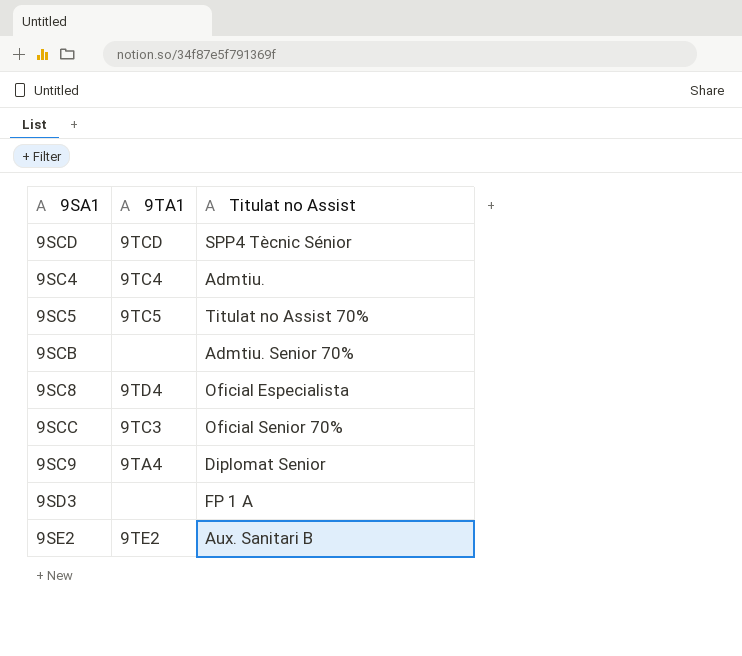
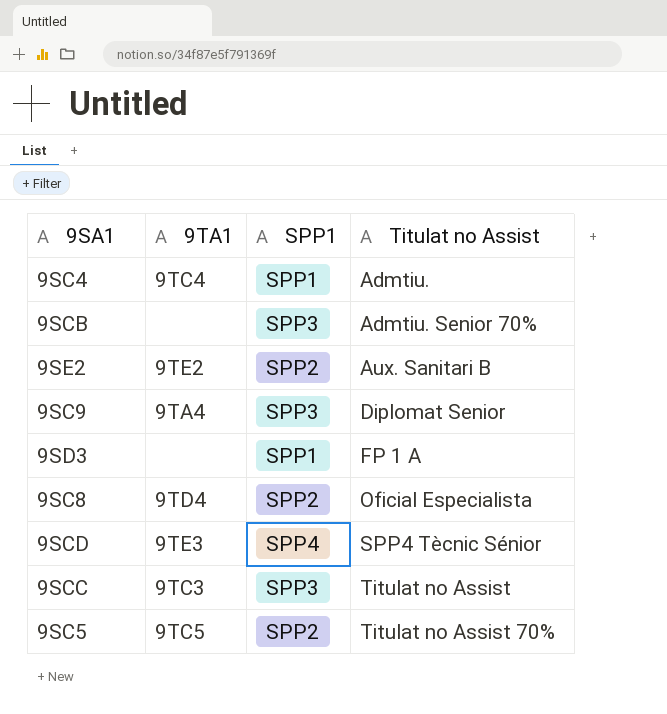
row order: none -> Titulat no Assist ascending
column SPP1 | position: none -> 3
9SCD | 9TA1: 9TCD -> 9TE3
9SCC | Titulat no Assist: Oficial Senior 70% -> Titulat no Assist

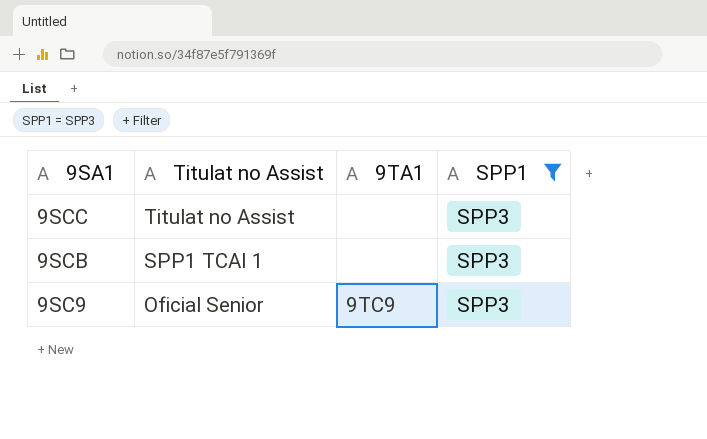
filter: none -> SPP1 = SPP3
row order: Titulat no Assist ascending -> 9SA1 descending
column Titulat no Assist | position: 4 -> 2
9SCC | 9TA1: 9TC3 -> none
9SCB | Titulat no Assist: Admtiu. Senior 70% -> SPP1 TCAI 1
9SC9 | Titulat no Assist: Diplomat Senior -> Oficial Senior
9SC9 | 9TA1: 9TA4 -> 9TC9

